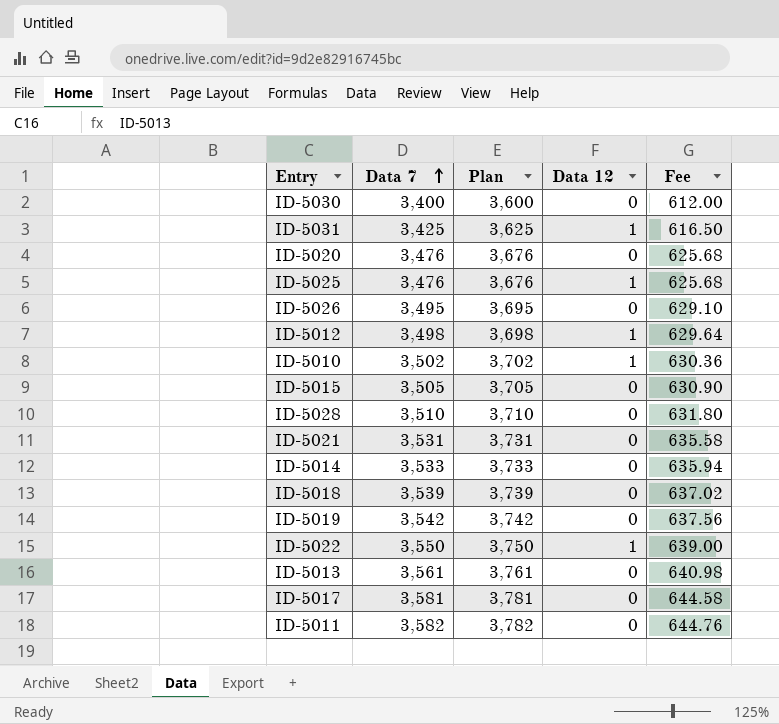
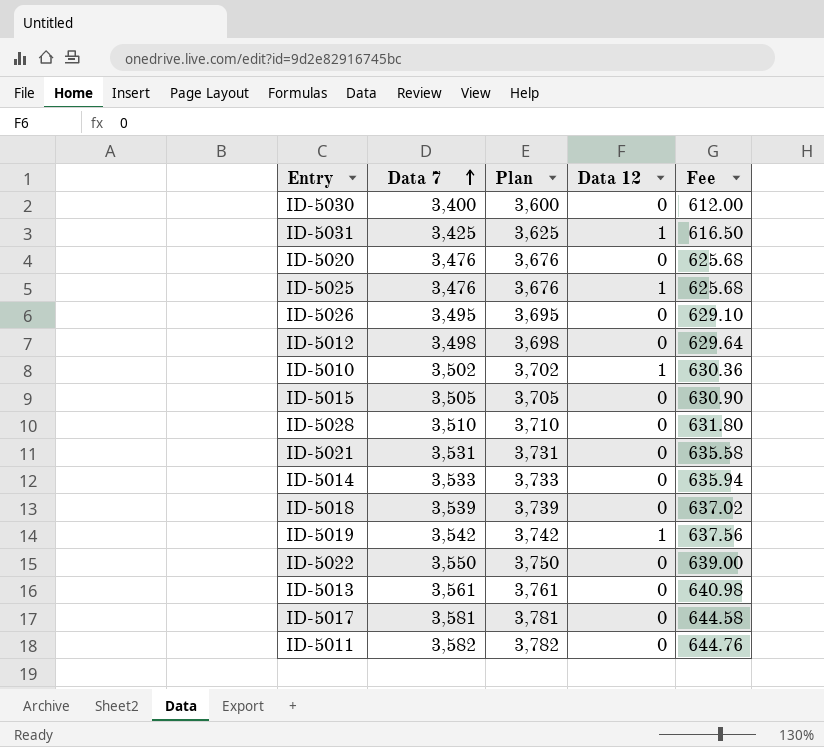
ID-5012 | Data 12: 1 -> 0
ID-5019 | Data 12: 0 -> 1
ID-5022 | Data 12: 1 -> 0

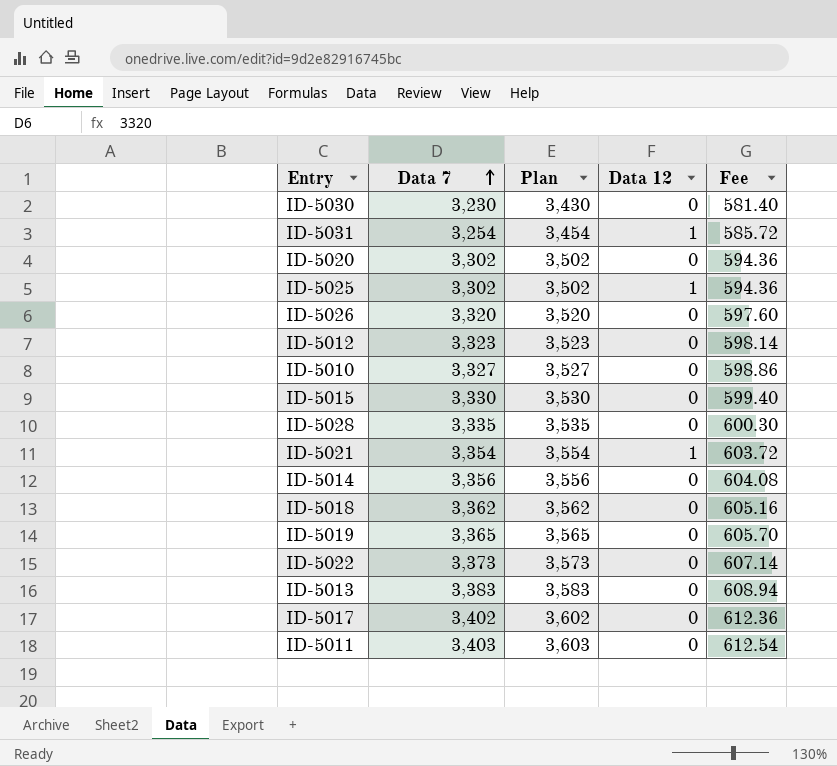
ID-5030 | Data 7: 3,400 -> 3,230
ID-5030 | Plan: 3,600 -> 3,430
ID-5030 | Fee: 612.00 -> 581.40
ID-5031 | Data 7: 3,425 -> 3,254
ID-5031 | Plan: 3,625 -> 3,454
ID-5031 | Fee: 616.50 -> 585.72
ID-5020 | Data 7: 3,476 -> 3,302
ID-5020 | Plan: 3,676 -> 3,502
ID-5020 | Fee: 625.68 -> 594.36
ID-5025 | Data 7: 3,476 -> 3,302
ID-5025 | Plan: 3,676 -> 3,502
ID-5025 | Fee: 625.68 -> 594.36
ID-5026 | Data 7: 3,495 -> 3,320
ID-5026 | Plan: 3,695 -> 3,520
ID-5026 | Fee: 629.10 -> 597.60
ID-5012 | Data 7: 3,498 -> 3,323
ID-5012 | Plan: 3,698 -> 3,523
ID-5012 | Fee: 629.64 -> 598.14
ID-5010 | Data 7: 3,502 -> 3,327
ID-5010 | Plan: 3,702 -> 3,527
ID-5010 | Data 12: 1 -> 0
ID-5010 | Fee: 630.36 -> 598.86
ID-5015 | Data 7: 3,505 -> 3,330
ID-5015 | Plan: 3,705 -> 3,530
ID-5015 | Fee: 630.90 -> 599.40
ID-5028 | Data 7: 3,510 -> 3,335
ID-5028 | Plan: 3,710 -> 3,535
ID-5028 | Fee: 631.80 -> 600.30
ID-5021 | Data 7: 3,531 -> 3,354
ID-5021 | Plan: 3,731 -> 3,554
ID-5021 | Data 12: 0 -> 1
ID-5021 | Fee: 635.58 -> 603.72
ID-5014 | Data 7: 3,533 -> 3,356
ID-5014 | Plan: 3,733 -> 3,556
ID-5014 | Fee: 635.94 -> 604.08
ID-5018 | Data 7: 3,539 -> 3,362
ID-5018 | Plan: 3,739 -> 3,562
ID-5018 | Fee: 637.02 -> 605.16
ID-5019 | Data 7: 3,542 -> 3,365
ID-5019 | Plan: 3,742 -> 3,565
ID-5019 | Data 12: 1 -> 0
ID-5019 | Fee: 637.56 -> 605.70
ID-5022 | Data 7: 3,550 -> 3,373
ID-5022 | Plan: 3,750 -> 3,573
ID-5022 | Fee: 639.00 -> 607.14
ID-5013 | Data 7: 3,561 -> 3,383
ID-5013 | Plan: 3,761 -> 3,583
ID-5013 | Fee: 640.98 -> 608.94
ID-5017 | Data 7: 3,581 -> 3,402
ID-5017 | Plan: 3,781 -> 3,602
ID-5017 | Fee: 644.58 -> 612.36
ID-5011 | Data 7: 3,582 -> 3,403
ID-5011 | Plan: 3,782 -> 3,603
ID-5011 | Fee: 644.76 -> 612.54

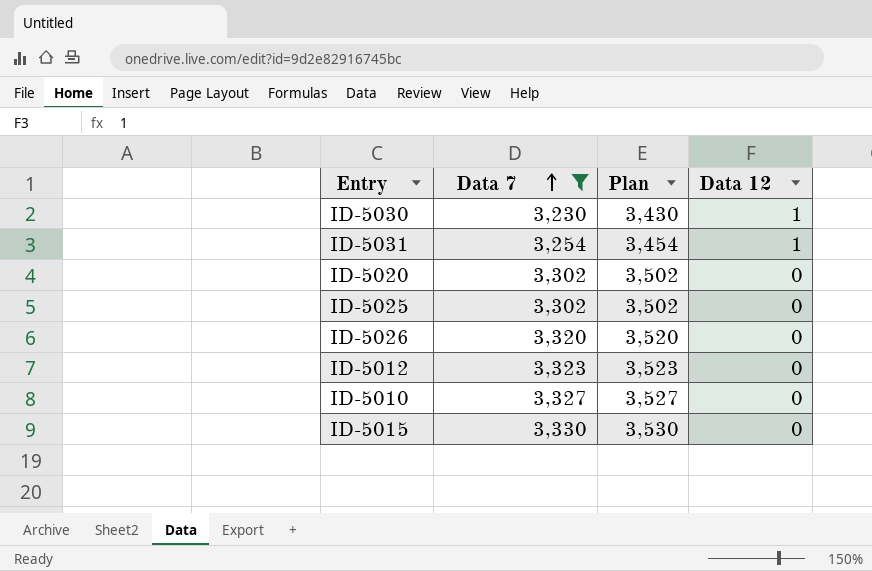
filter: none -> Data 7 <= 3,330
column Fee | formula: [Data 7] * 0.18 -> none
ID-5030 | Data 12: 0 -> 1
ID-5025 | Data 12: 1 -> 0

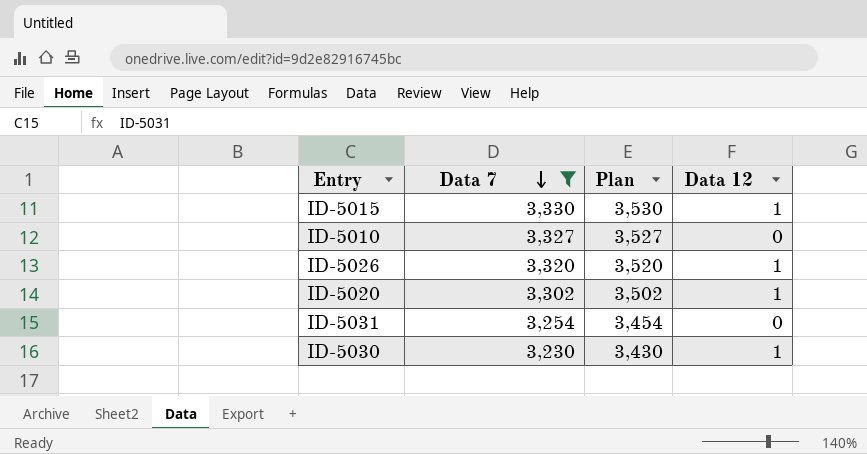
row order: Data 7 ascending -> Data 7 descending
row ID-5025: 3,302 | 3,502 | 0 -> none
row ID-5012: 3,323 | 3,523 | 0 -> none
ID-5015 | Data 12: 0 -> 1
ID-5026 | Data 12: 0 -> 1
ID-5020 | Data 12: 0 -> 1
ID-5031 | Data 12: 1 -> 0

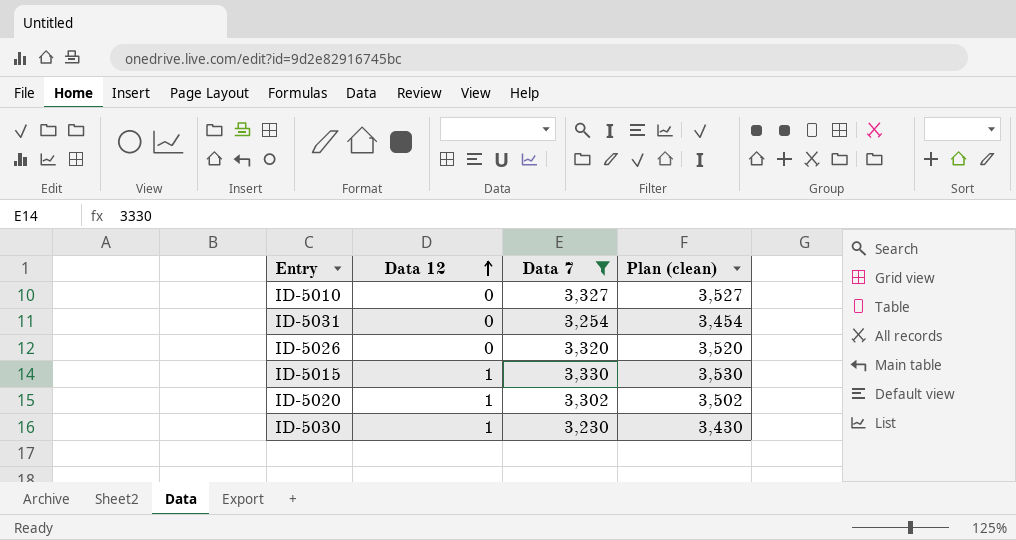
row order: Data 7 descending -> Data 12 ascending
column Data 12 | position: 4 -> 2
column name: Plan -> Plan (clean)
ID-5026 | Data 12: 1 -> 0

